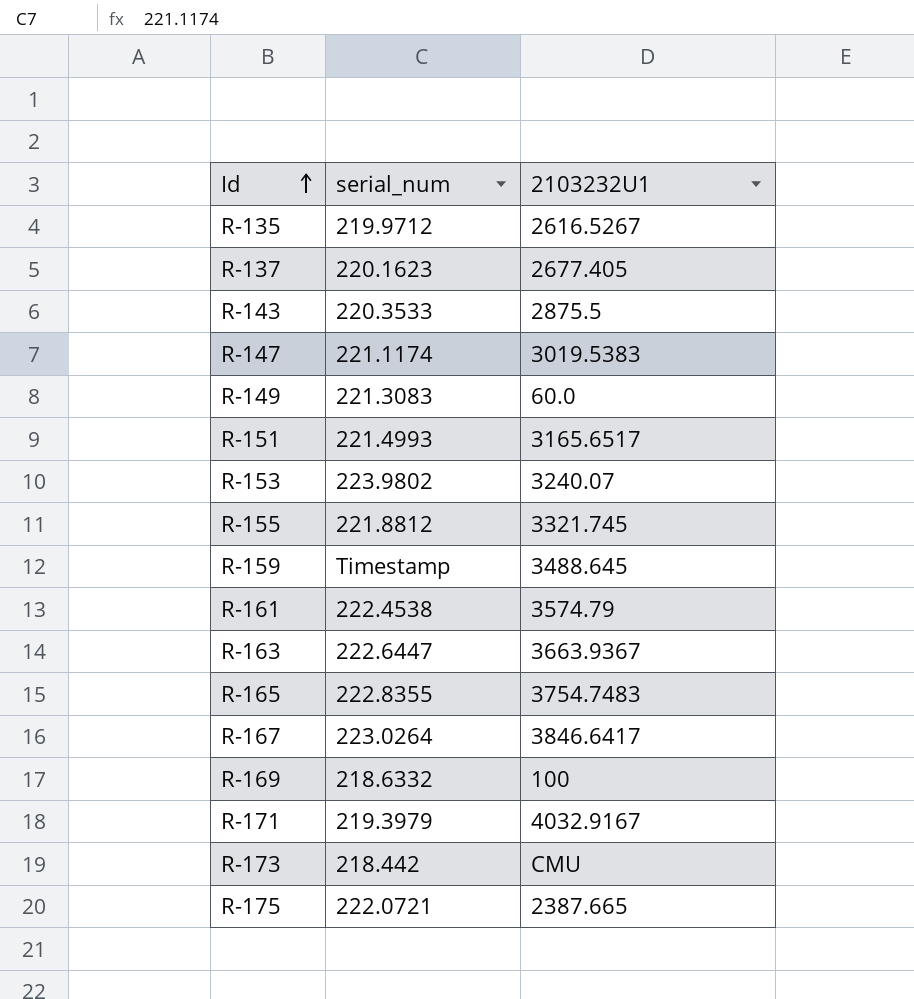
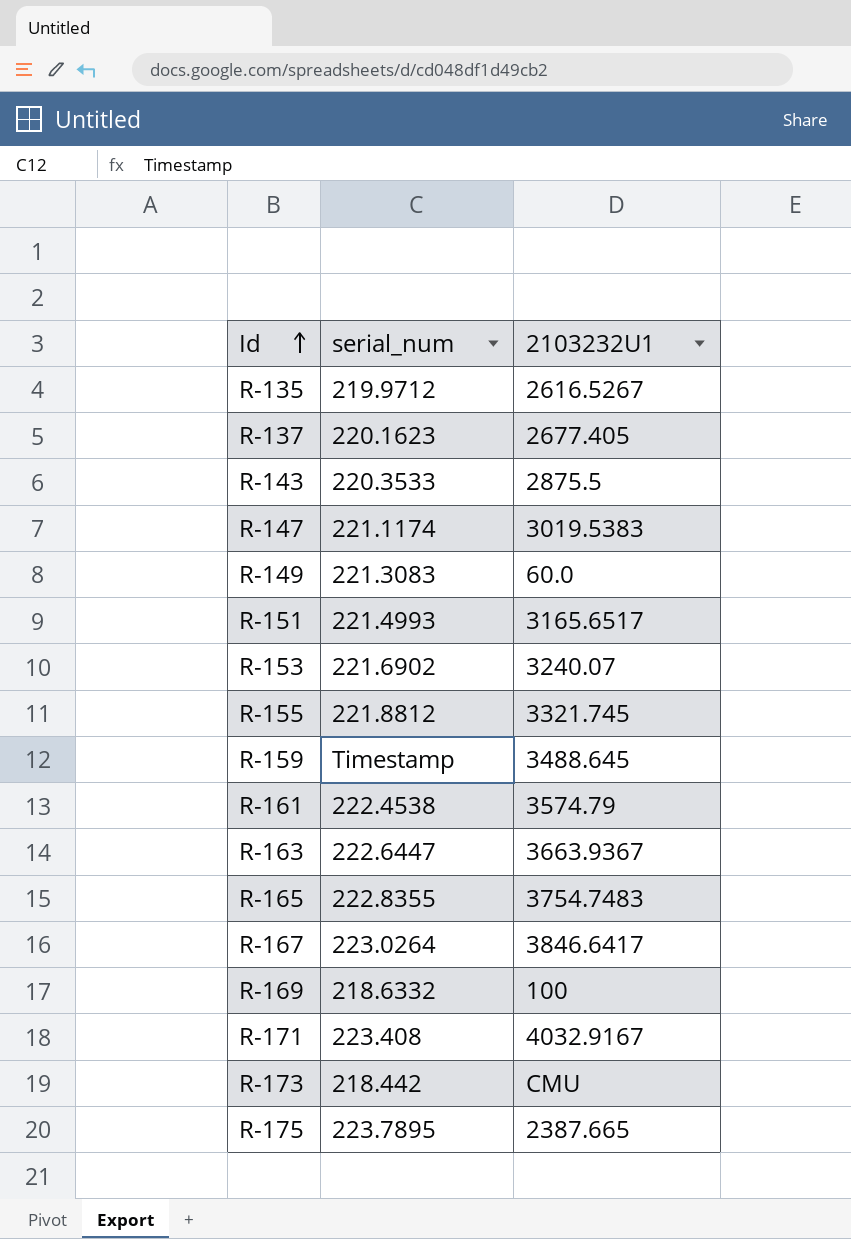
R-153 | serial_num: 223.9802 -> 221.6902
R-171 | serial_num: 219.3979 -> 223.408
R-175 | serial_num: 222.0721 -> 223.7895

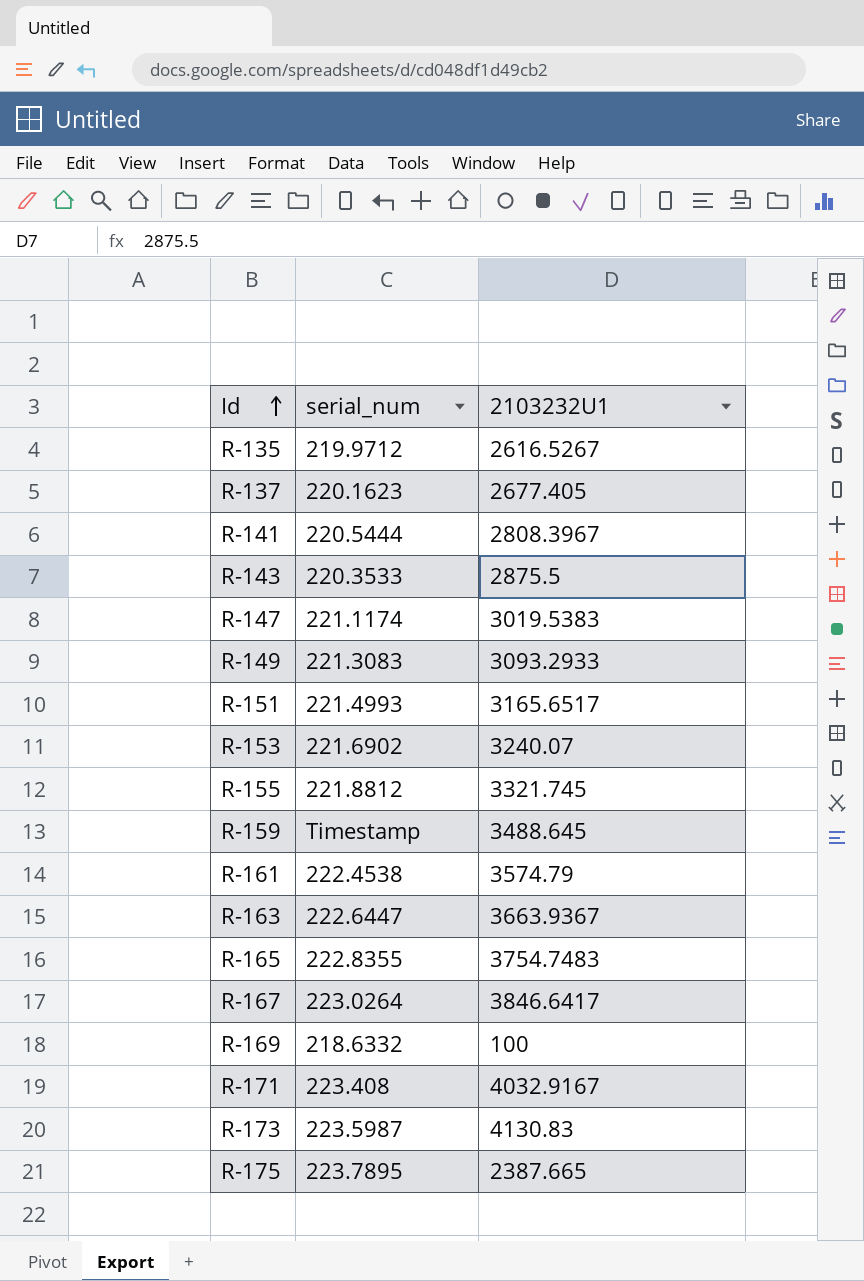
row R-141: none -> 220.5444 | 2808.3967
R-149 | 2103232U1: 60.0 -> 3093.2933
R-173 | serial_num: 218.442 -> 223.5987
R-173 | 2103232U1: CMU -> 4130.83

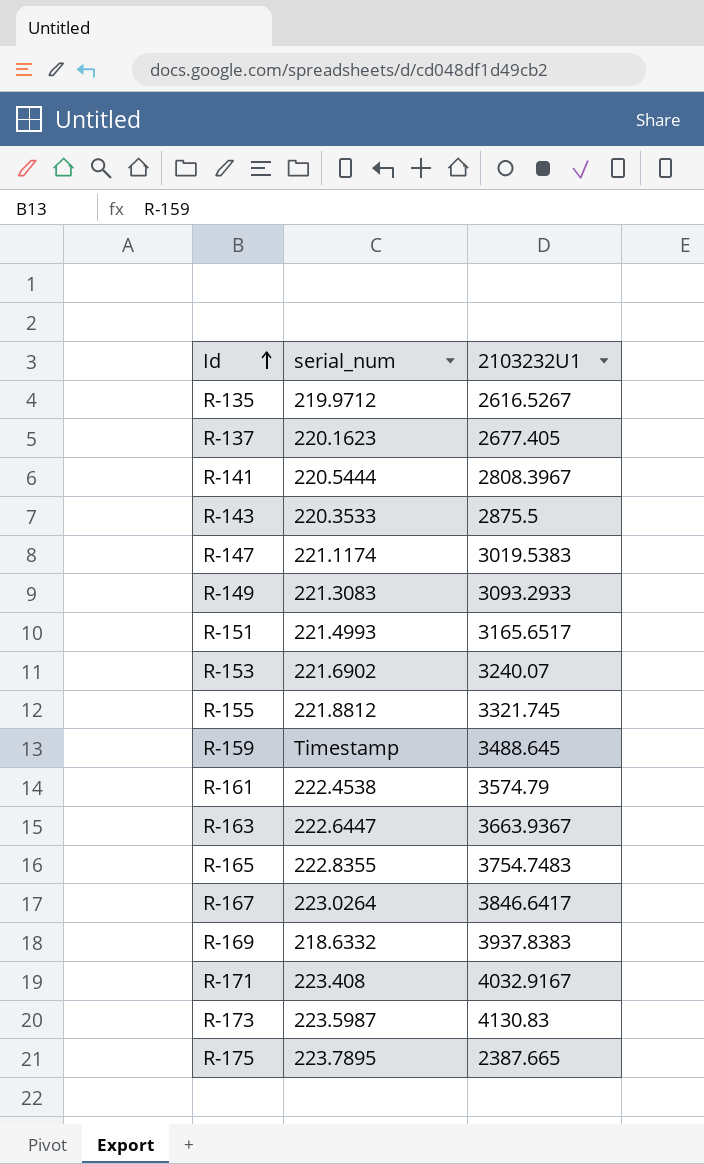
R-169 | 2103232U1: 100 -> 3937.8383

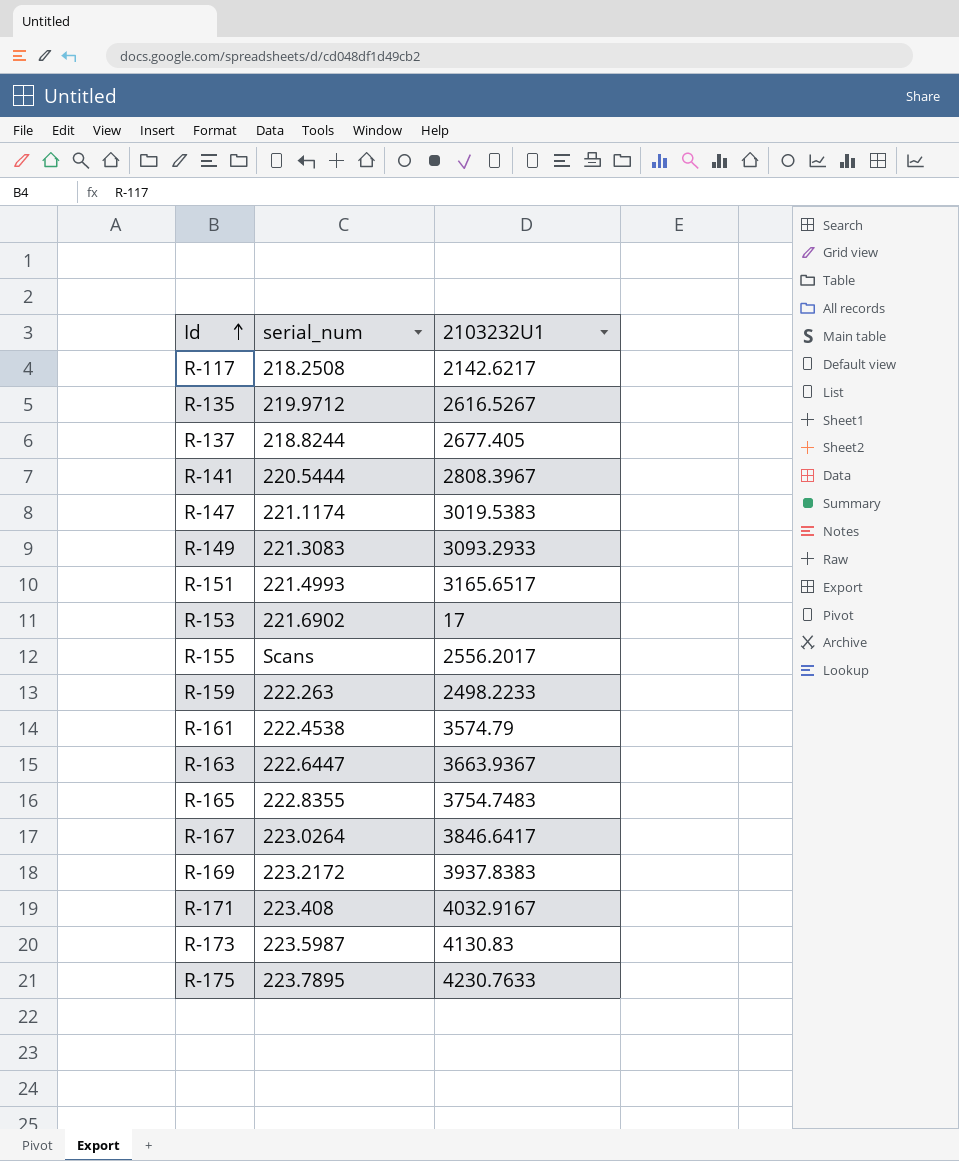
row R-143: 220.3533 | 2875.5 -> none
row R-117: none -> 218.2508 | 2142.6217
R-137 | serial_num: 220.1623 -> 218.8244
R-153 | 2103232U1: 3240.07 -> 17
R-155 | serial_num: 221.8812 -> Scans
R-155 | 2103232U1: 3321.745 -> 2556.2017
R-159 | serial_num: Timestamp -> 222.263
R-159 | 2103232U1: 3488.645 -> 2498.2233
R-169 | serial_num: 218.6332 -> 223.2172
R-175 | 2103232U1: 2387.665 -> 4230.7633

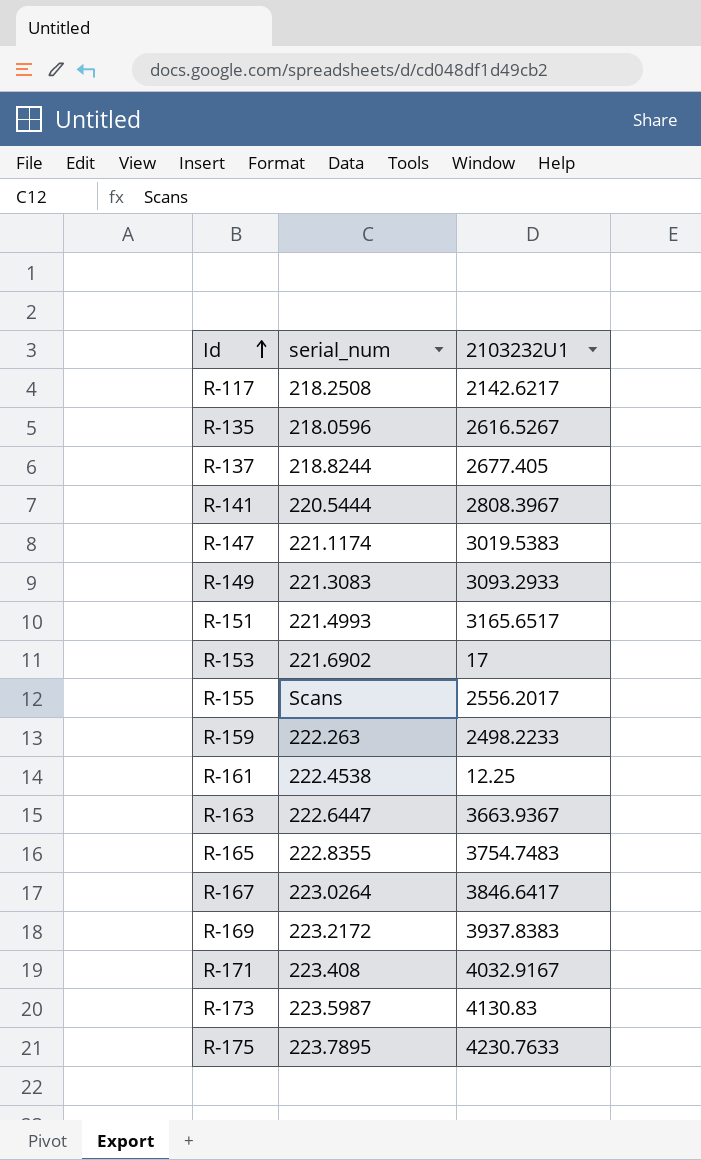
R-135 | serial_num: 219.9712 -> 218.0596
R-161 | 2103232U1: 3574.79 -> 12.25

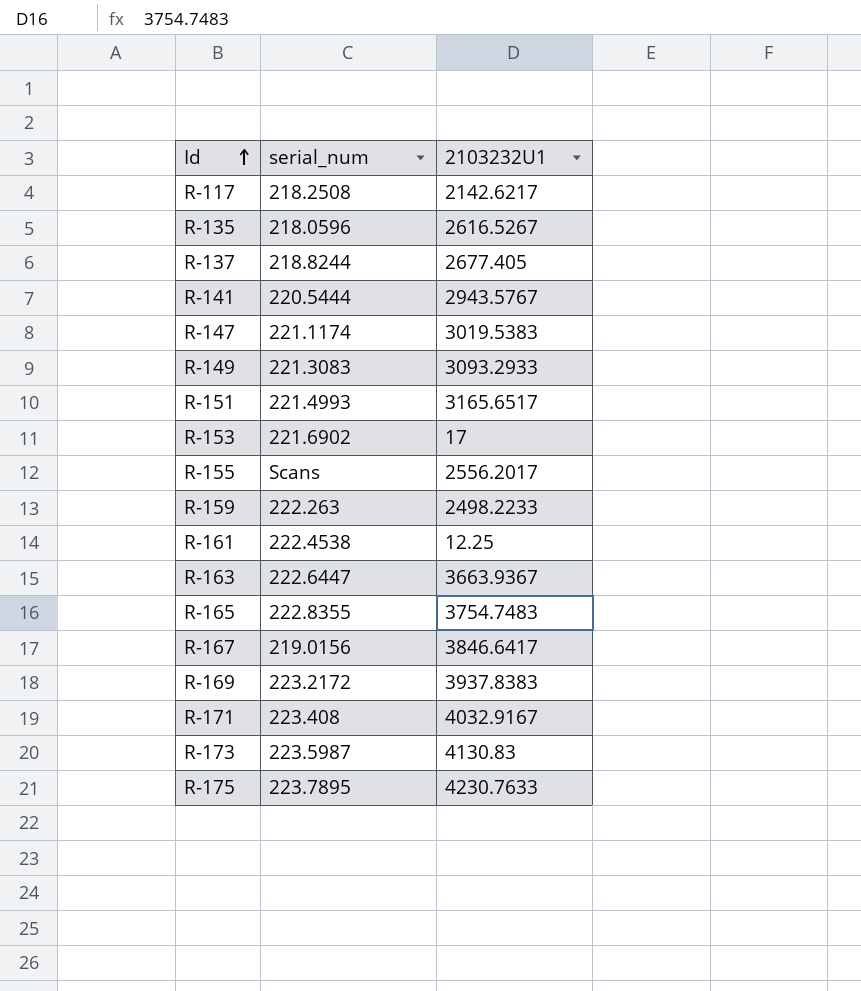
R-141 | 2103232U1: 2808.3967 -> 2943.5767
R-167 | serial_num: 223.0264 -> 219.0156

